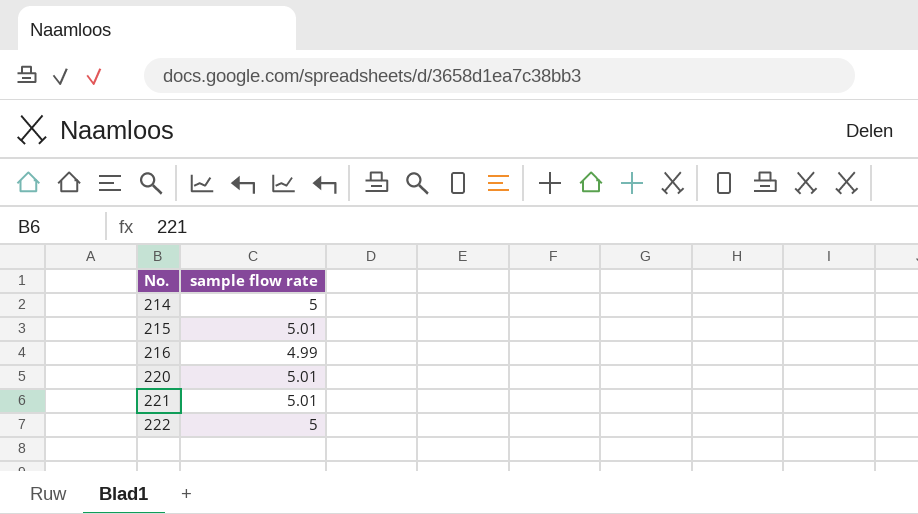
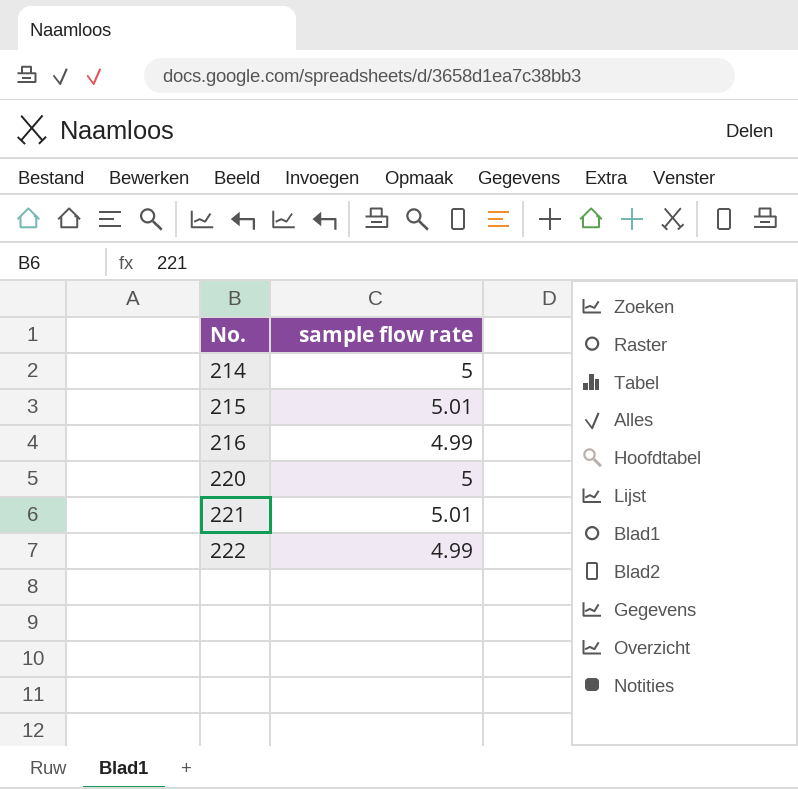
220 | sample flow rate: 5.01 -> 5
222 | sample flow rate: 5 -> 4.99

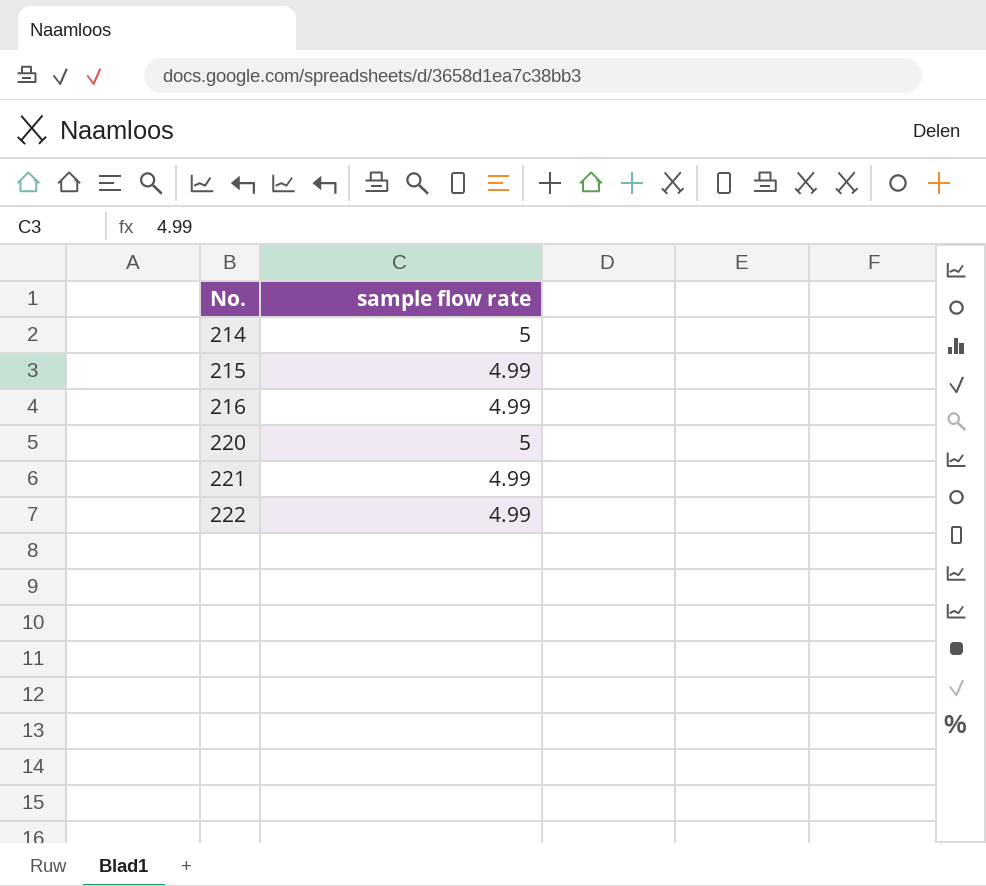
215 | sample flow rate: 5.01 -> 4.99
221 | sample flow rate: 5.01 -> 4.99

